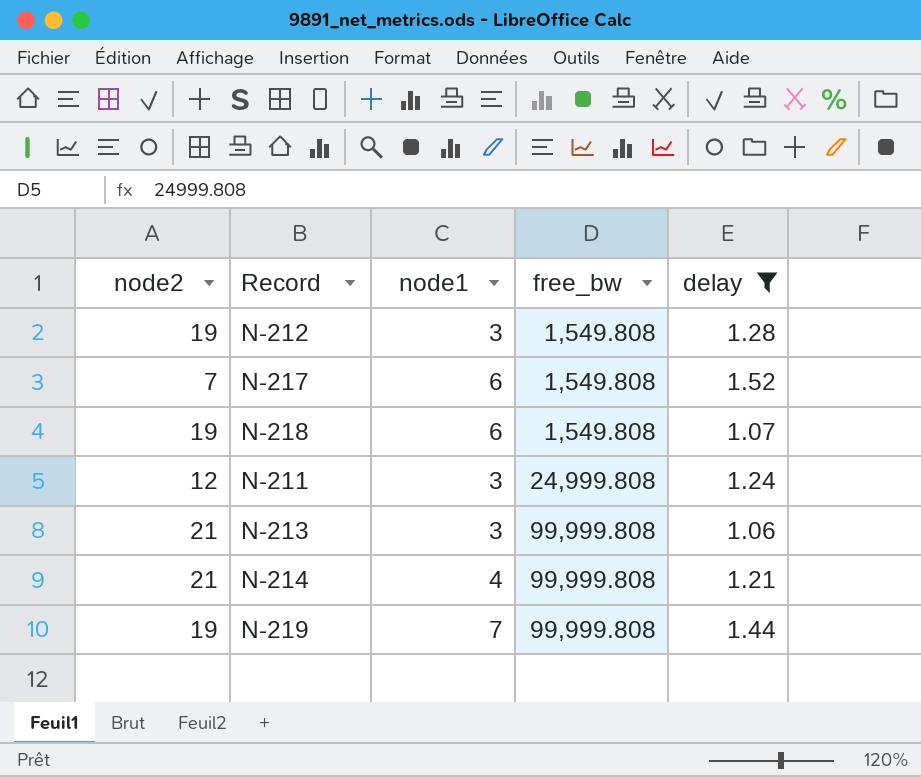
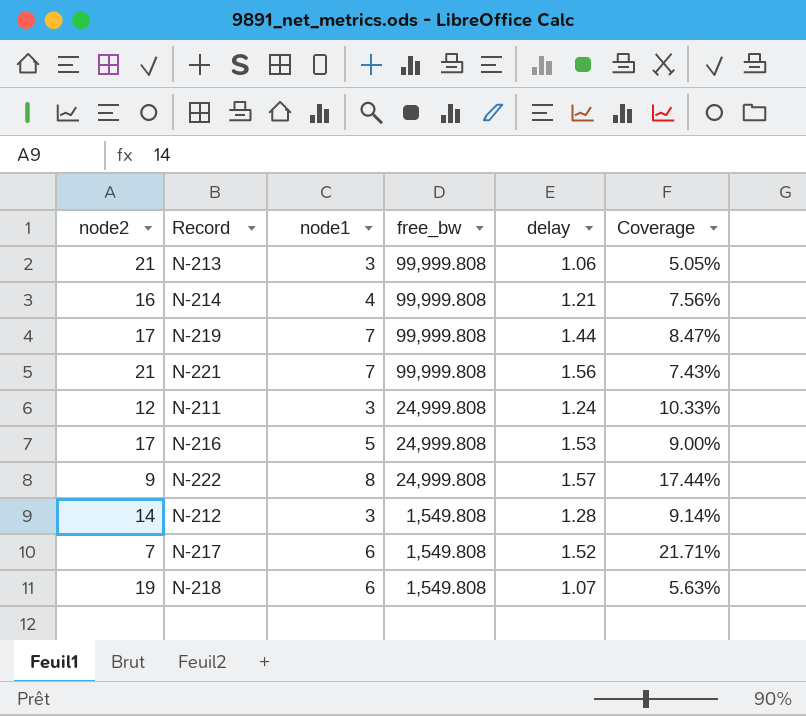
filter: delay <= 1.52 -> none
row order: free_bw ascending -> free_bw descending
column Coverage | formula: none -> [delay] / [node2]
N-214 | node2: 21 -> 16
N-219 | node2: 19 -> 17
N-212 | node2: 19 -> 14

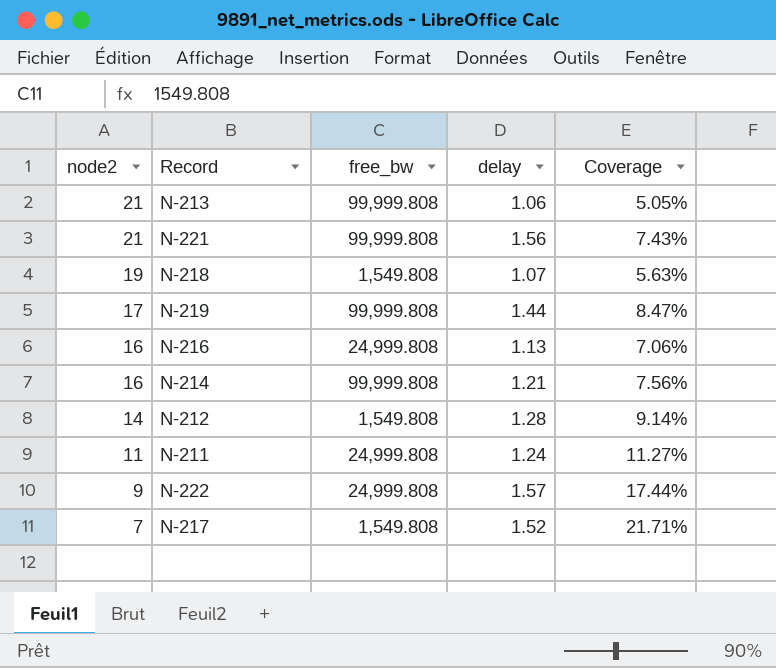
row order: free_bw descending -> node2 descending
column node1 | position: 3 -> none
N-216 | node2: 17 -> 16
N-216 | delay: 1.53 -> 1.13
N-216 | Coverage: 9.00% -> 7.06%
N-211 | node2: 12 -> 11
N-211 | Coverage: 10.33% -> 11.27%

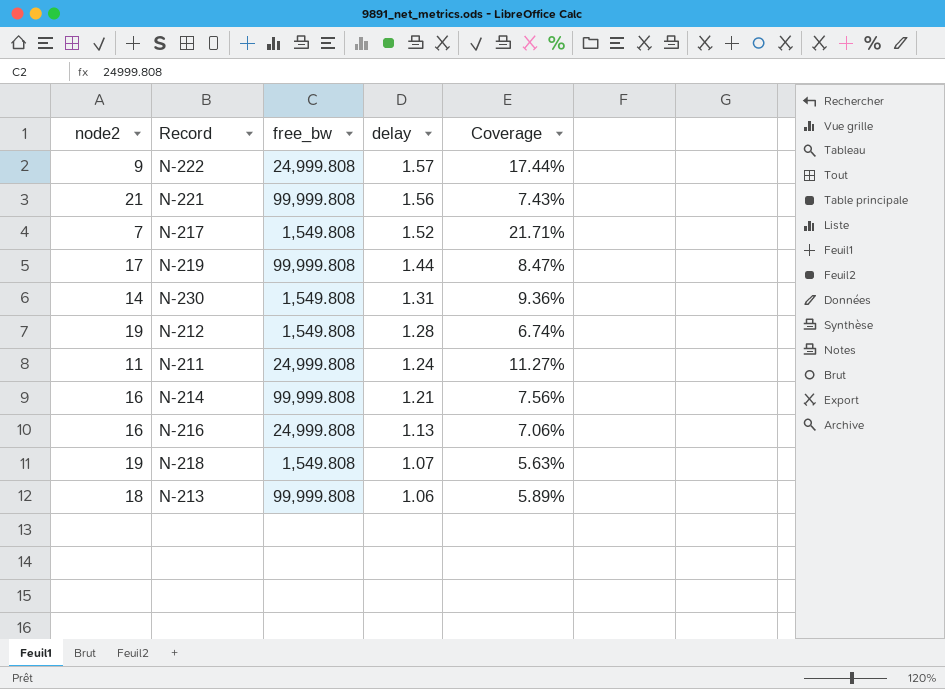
row order: node2 descending -> delay descending
row N-230: none -> 14 | 1,549.808 | 1.31 | 9.36%
N-212 | node2: 14 -> 19
N-212 | Coverage: 9.14% -> 6.74%
N-213 | node2: 21 -> 18
N-213 | Coverage: 5.05% -> 5.89%

